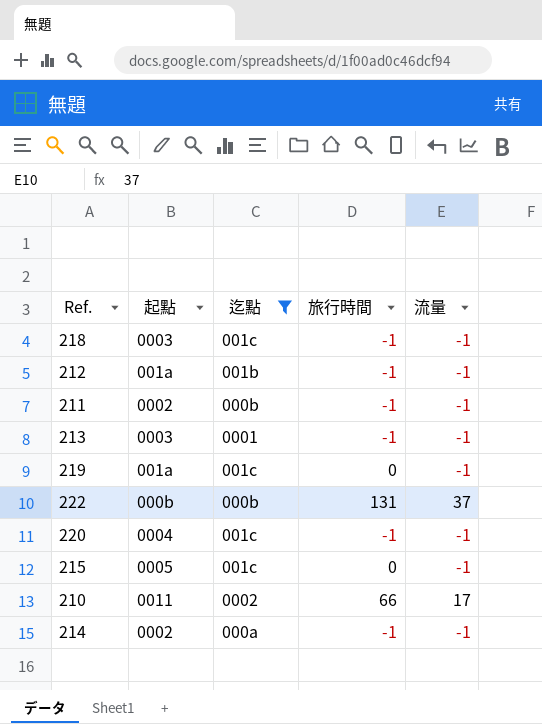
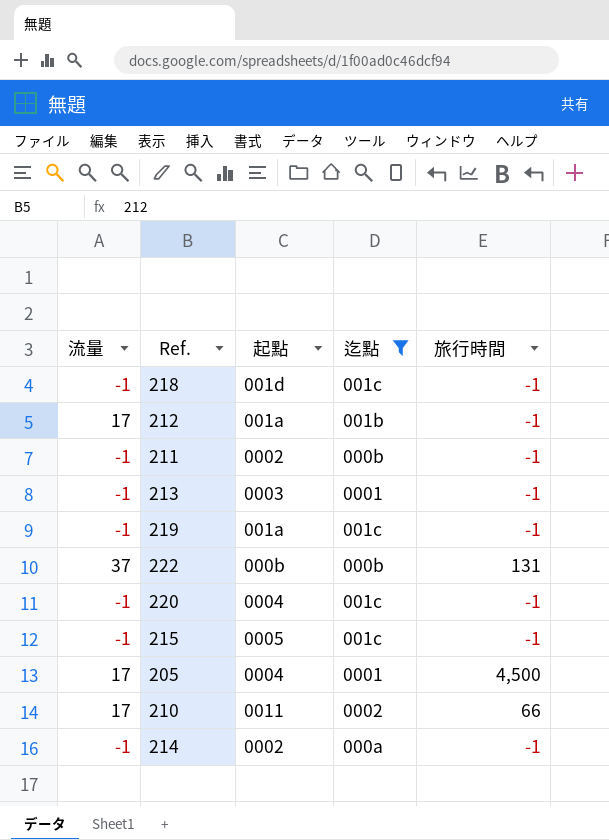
column 流量 | position: 5 -> 1
218 | 起點: 0003 -> 001d
212 | 流量: -1 -> 17
219 | 旅行時間: 0 -> -1
215 | 旅行時間: 0 -> -1
row 205: none -> 17 | 0004 | 0001 | 4,500

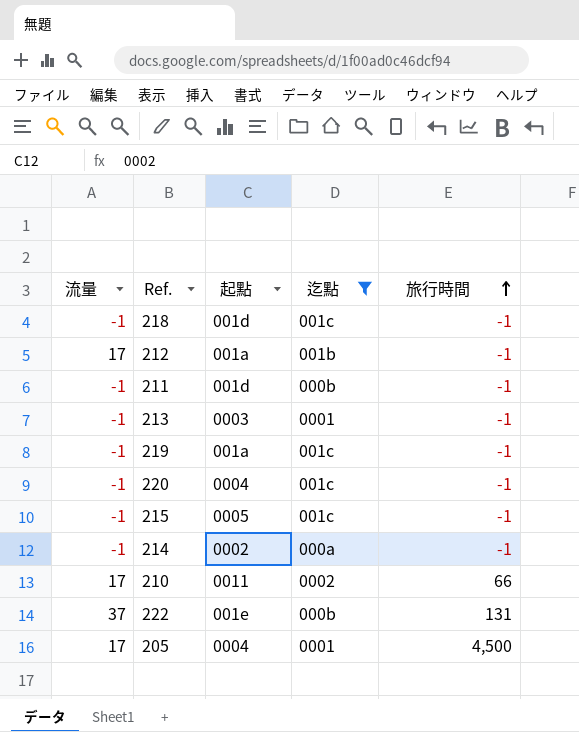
row order: none -> 旅行時間 ascending
211 | 起點: 0002 -> 001d
222 | 起點: 000b -> 001e

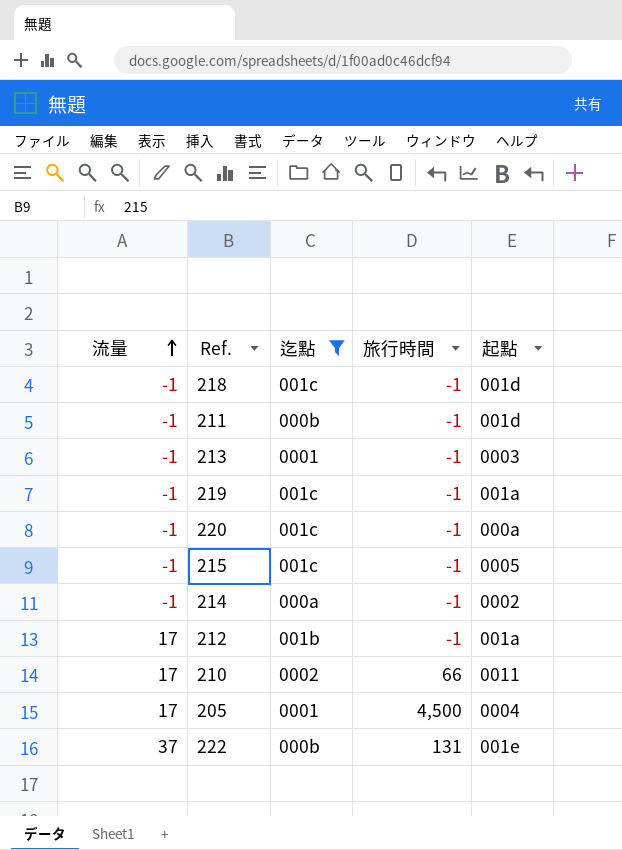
row order: 旅行時間 ascending -> 流量 ascending
column 起點 | position: 3 -> 5
220 | 起點: 0004 -> 000a

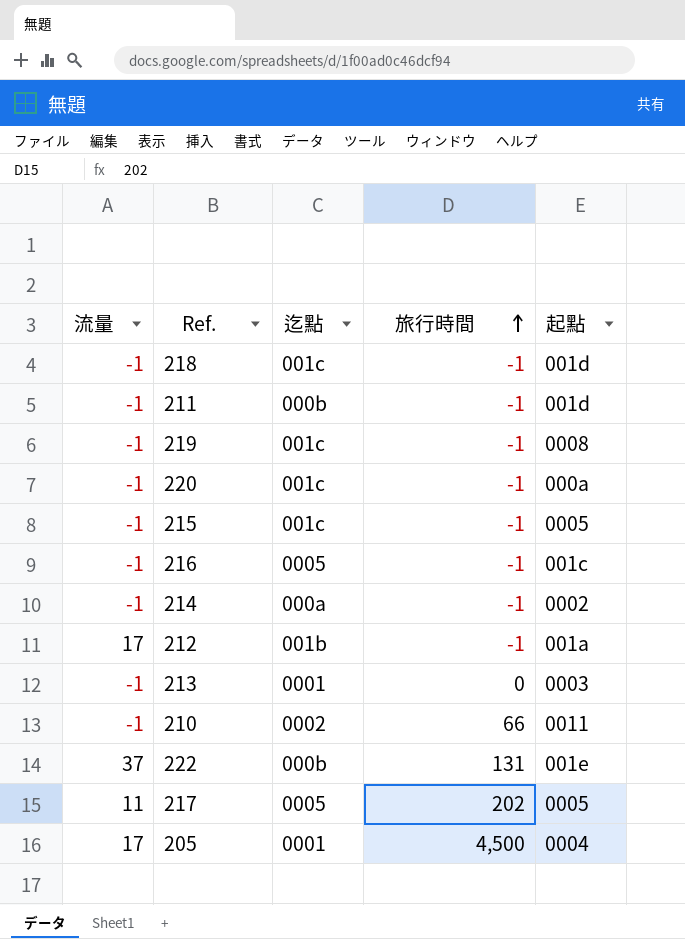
filter: 迄點 != 0005 -> none
row order: 流量 ascending -> 旅行時間 ascending
219 | 起點: 001a -> 0008
213 | 旅行時間: -1 -> 0
210 | 流量: 17 -> -1

